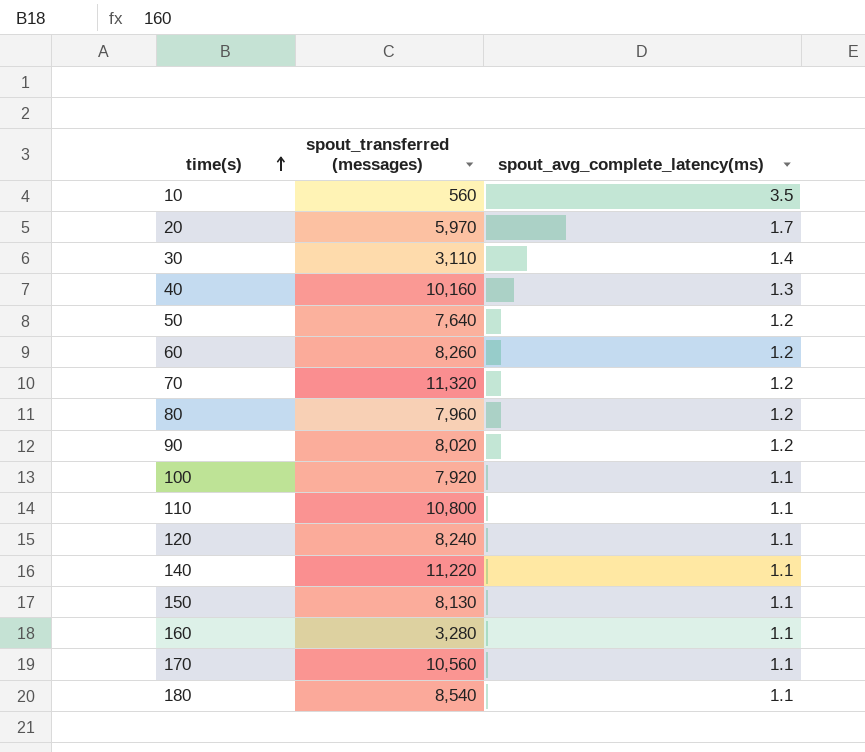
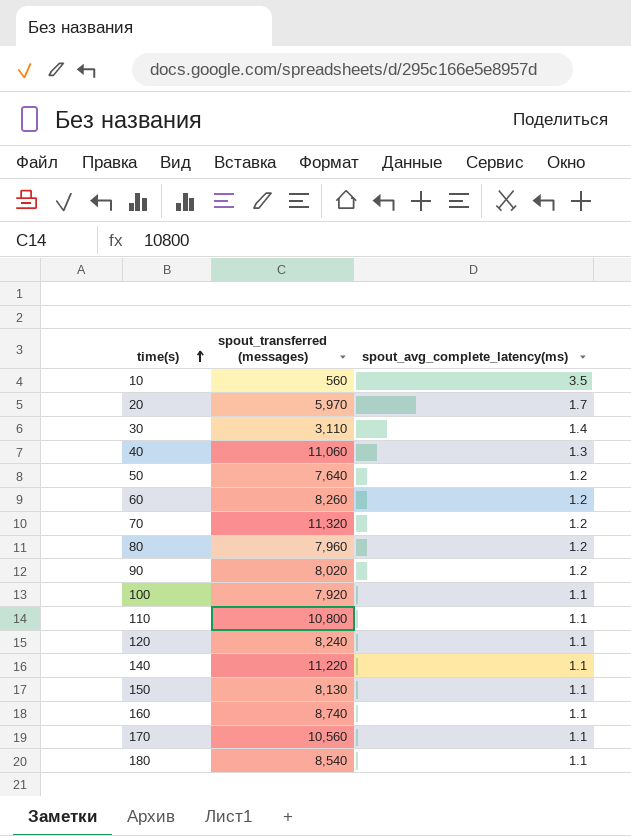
40 | spout_transferred (messages): 10,160 -> 11,060
160 | spout_transferred (messages): 3,280 -> 8,740

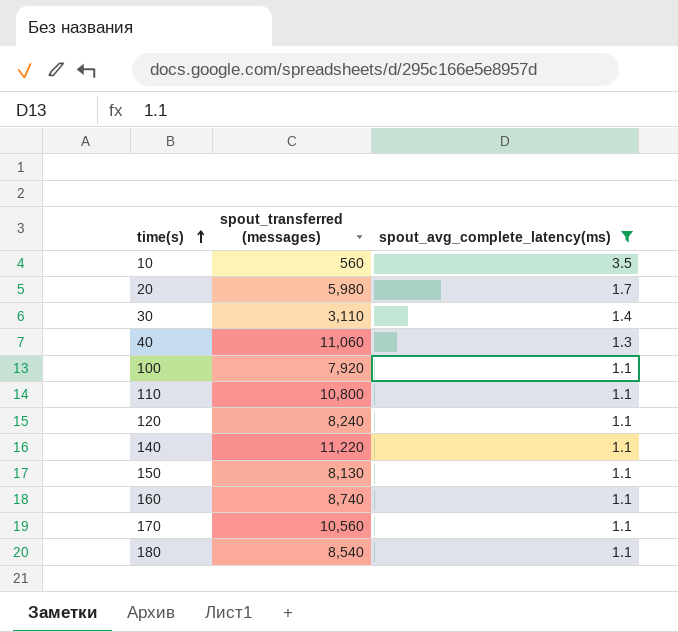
filter: none -> spout_avg_complete_latency(ms) != 1.2
20 | spout_transferred (messages): 5,970 -> 5,980

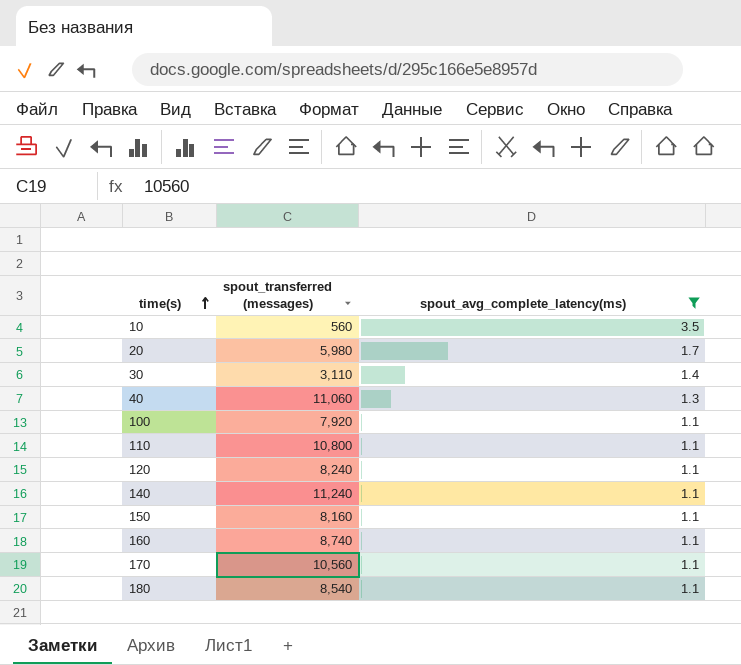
140 | spout_transferred (messages): 11,220 -> 11,240
150 | spout_transferred (messages): 8,130 -> 8,160

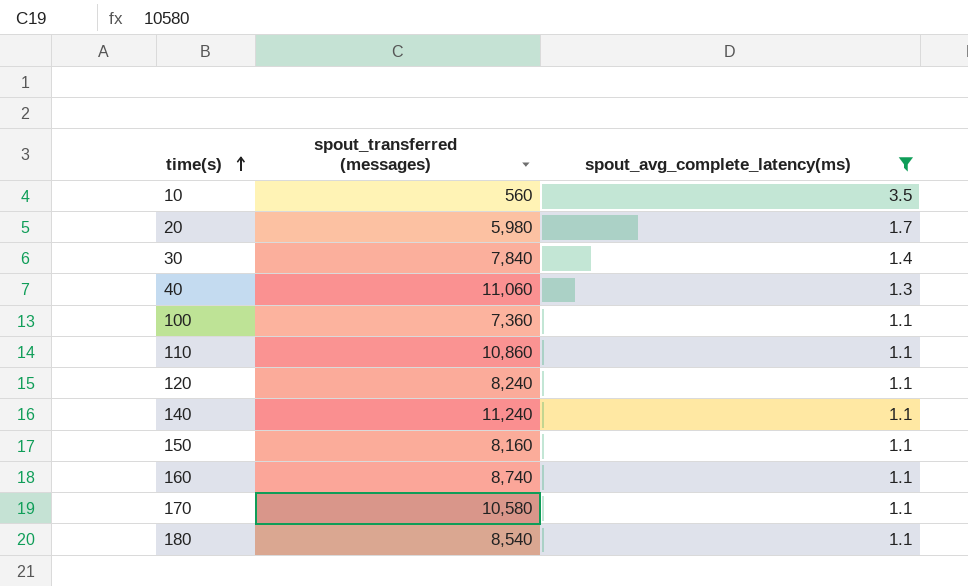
30 | spout_transferred (messages): 3,110 -> 7,840
100 | spout_transferred (messages): 7,920 -> 7,360
110 | spout_transferred (messages): 10,800 -> 10,860
170 | spout_transferred (messages): 10,560 -> 10,580

